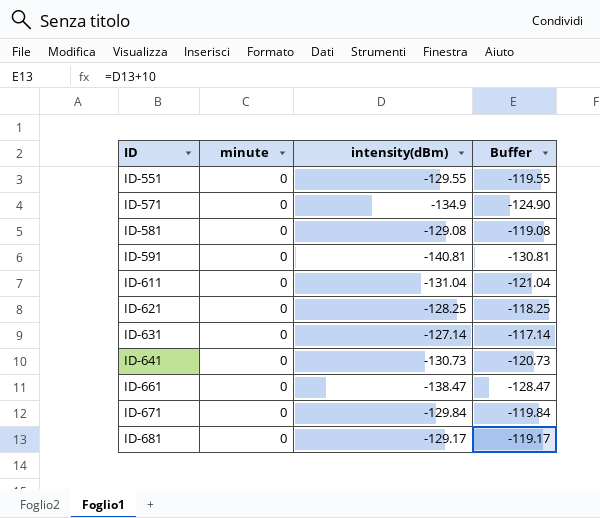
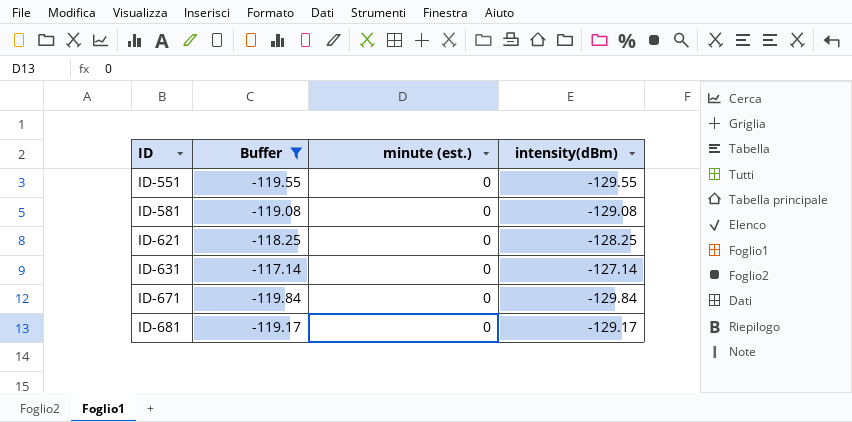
filter: none -> Buffer >= -119.84
column Buffer | position: 4 -> 2
column name: minute -> minute (est.)

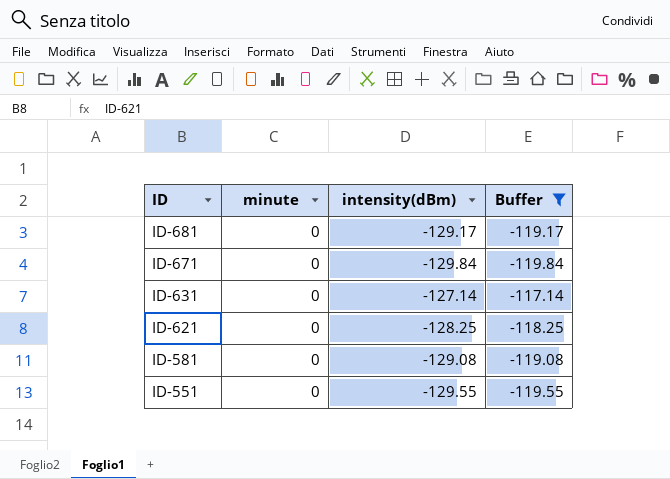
row order: ID ascending -> ID descending
column name: minute (est.) -> minute
column Buffer | position: 2 -> 4

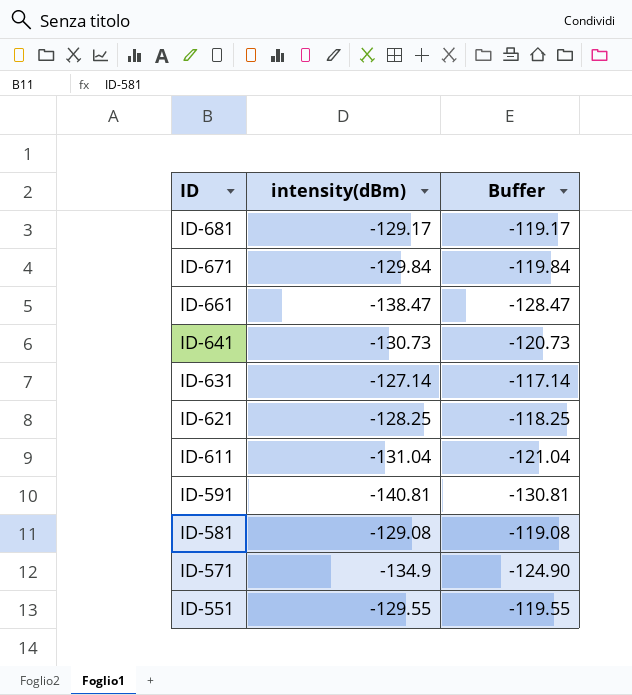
filter: Buffer >= -119.84 -> none
column minute | position: 2 -> none

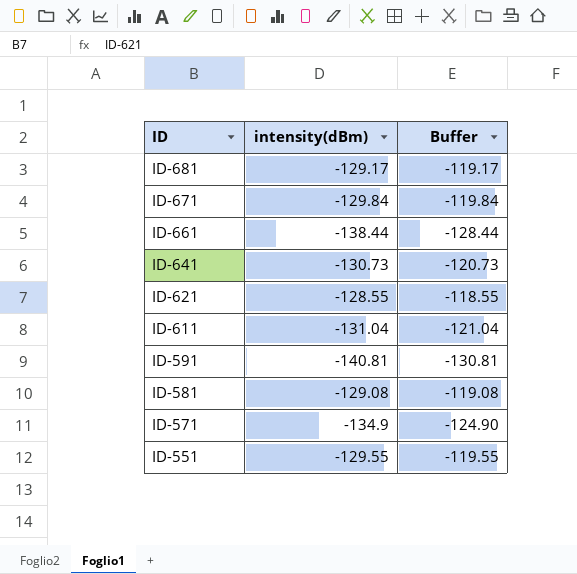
row ID-631: -127.14 | -117.14 -> none
ID-661 | intensity(dBm): -138.47 -> -138.44
ID-661 | Buffer: -128.47 -> -128.44
ID-621 | intensity(dBm): -128.25 -> -128.55
ID-621 | Buffer: -118.25 -> -118.55

